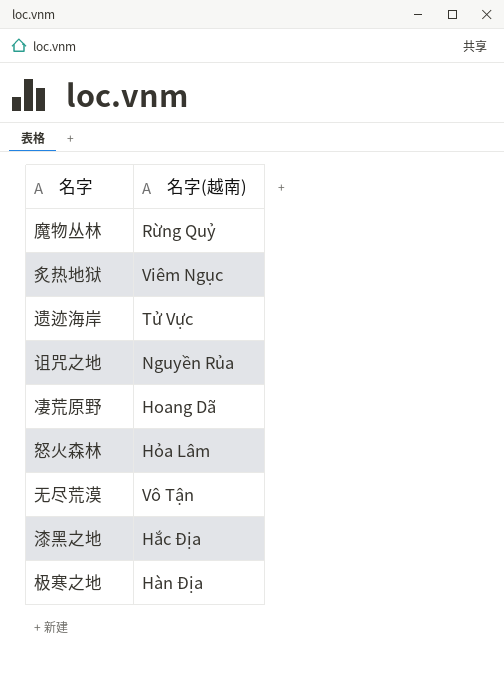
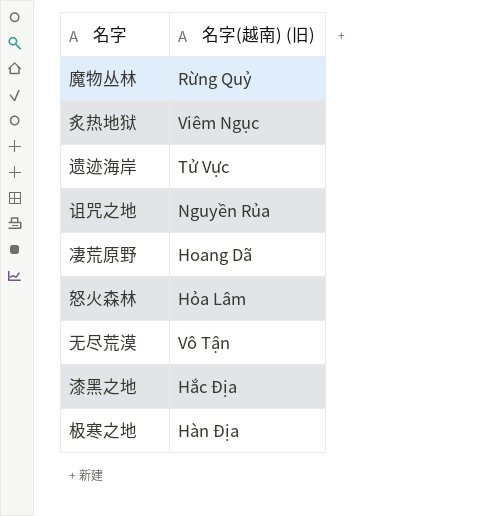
column name: 名字(越南) -> 名字(越南) (旧)

